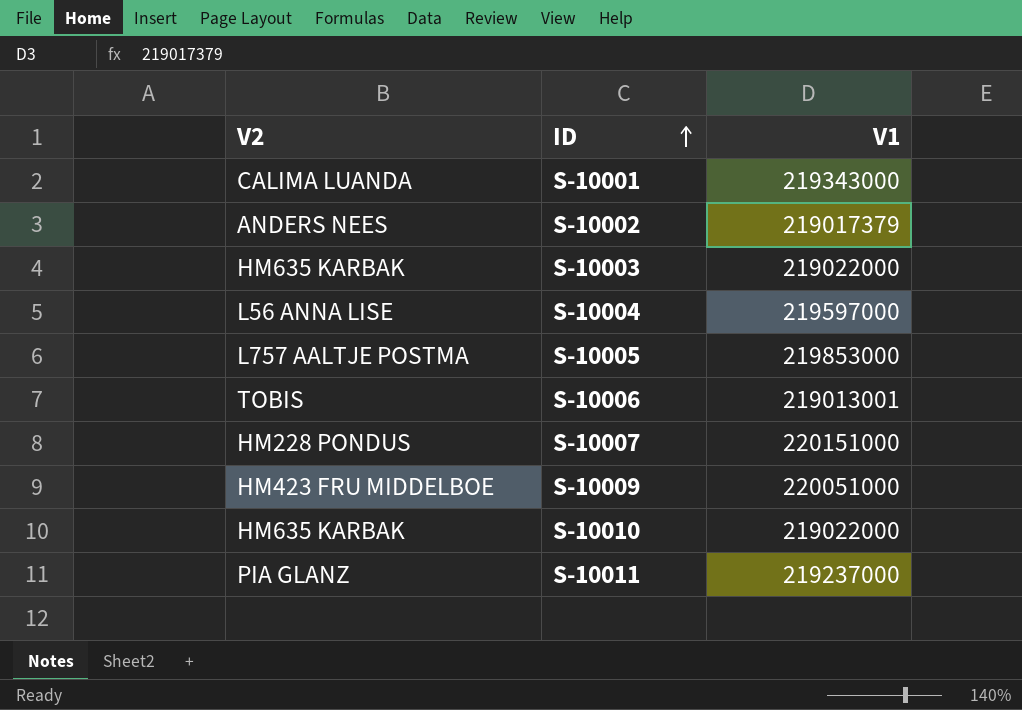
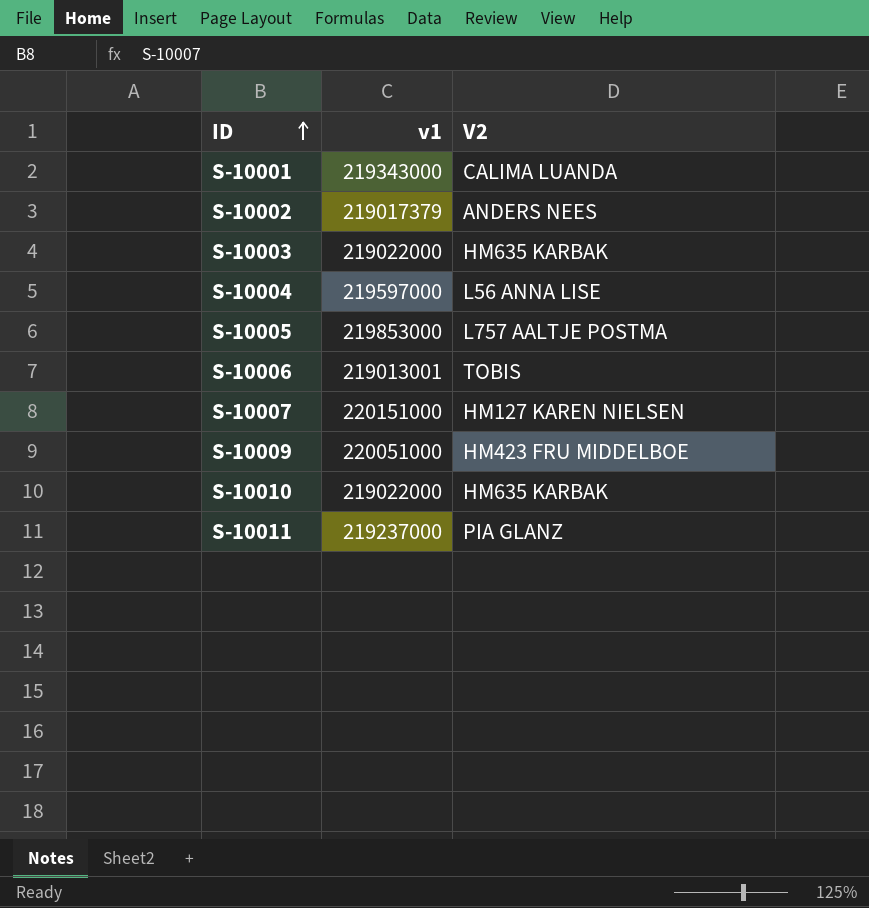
column name: V1 -> v1
column V2 | position: 1 -> 3
S-10007 | V2: HM228 PONDUS -> HM127 KAREN NIELSEN

